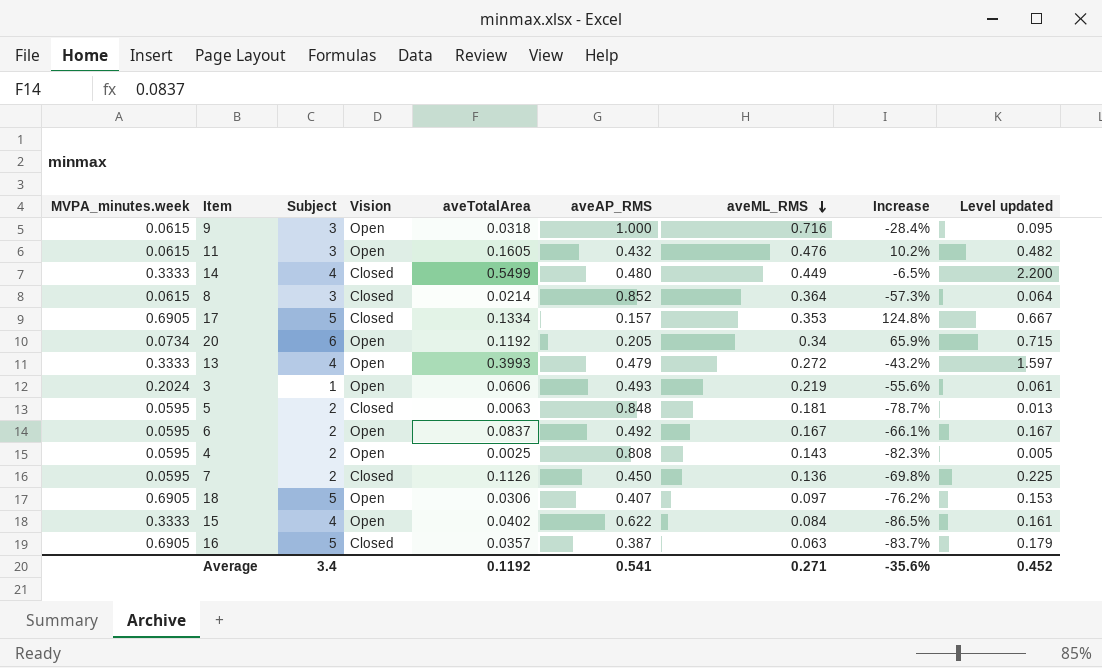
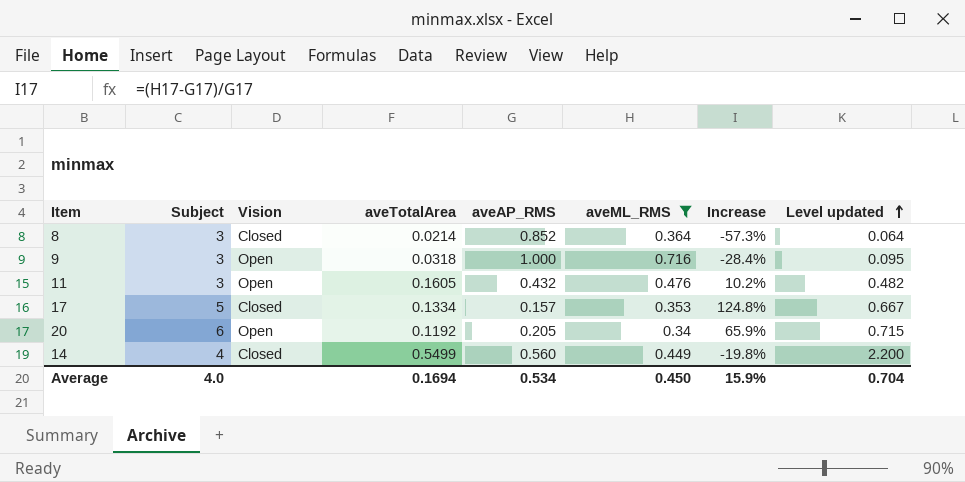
filter: none -> aveML_RMS >= 0.34
row order: aveML_RMS descending -> Level updated ascending
column MVPA_minutes.week | position: 1 -> none
14 | aveAP_RMS: 0.480 -> 0.560
14 | Increase: -6.5% -> -19.8%
Average | Subject: 3.4 -> 4.0
Average | aveTotalArea: 0.1192 -> 0.1694
Average | aveAP_RMS: 0.541 -> 0.534
Average | aveML_RMS: 0.271 -> 0.450
Average | Increase: -35.6% -> 15.9%
Average | Level updated: 0.452 -> 0.704

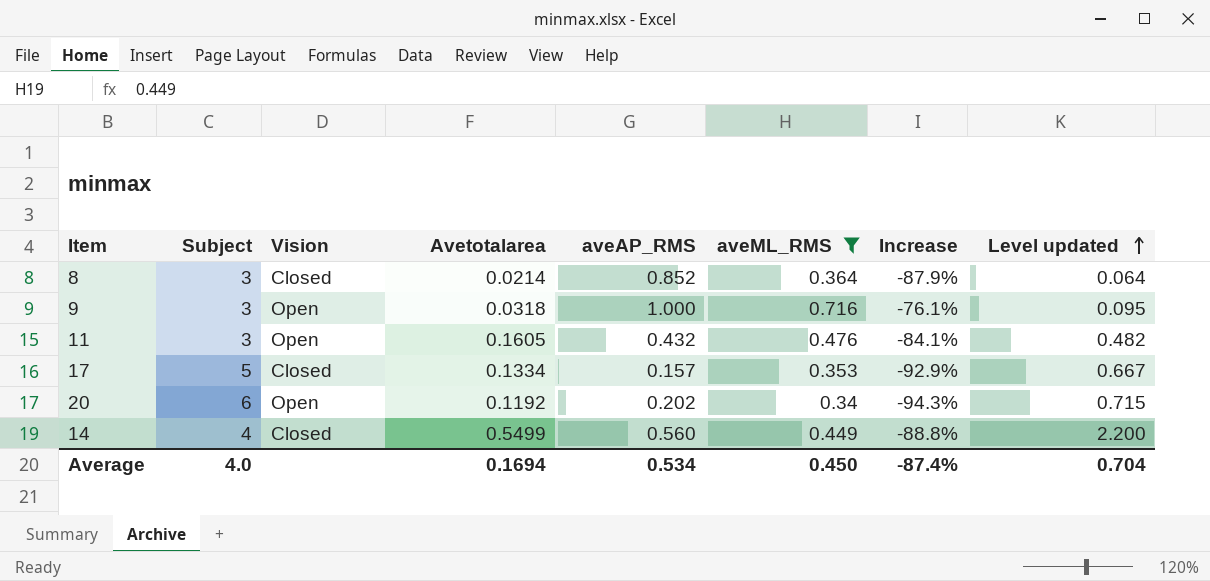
column name: aveTotalArea -> Avetotalarea
column Increase | formula: ([aveML_RMS] - [aveAP_RMS]) / [aveAP_RMS] -> ([aveML_RMS] - [Subject]) / [Subject]
20 | aveAP_RMS: 0.205 -> 0.202
Average | Increase: 15.9% -> -87.4%

